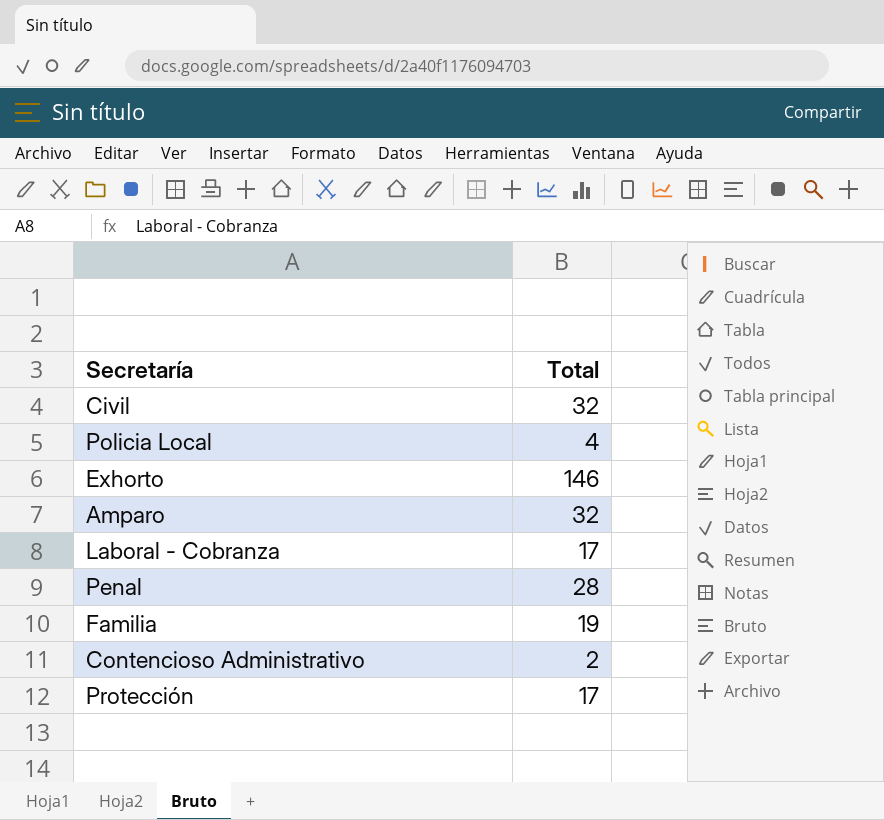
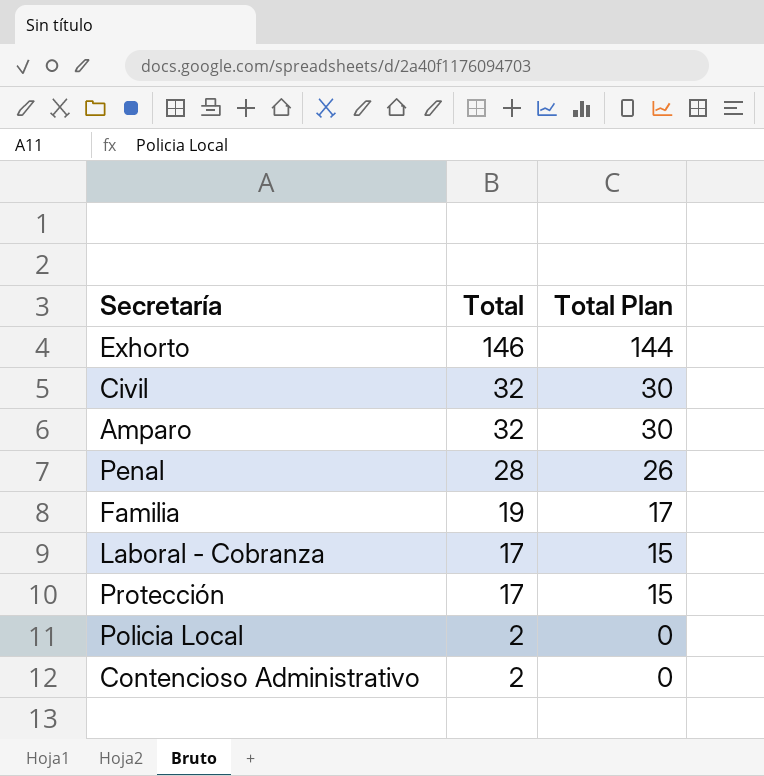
row order: none -> Total descending
column Total Plan | formula: none -> [Total] - 2
Policia Local | Total: 4 -> 2

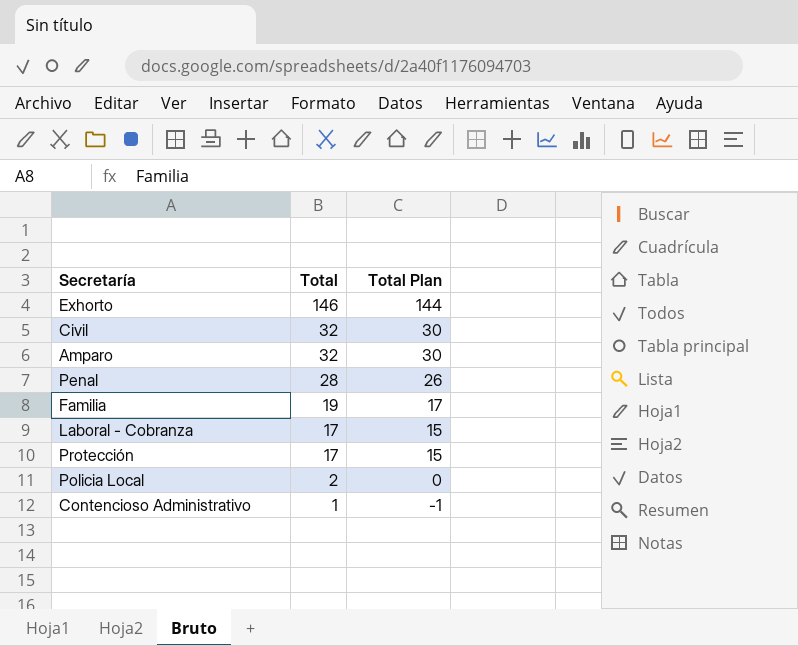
Contencioso Administrativo | Total: 2 -> 1
Contencioso Administrativo | Total Plan: 0 -> -1

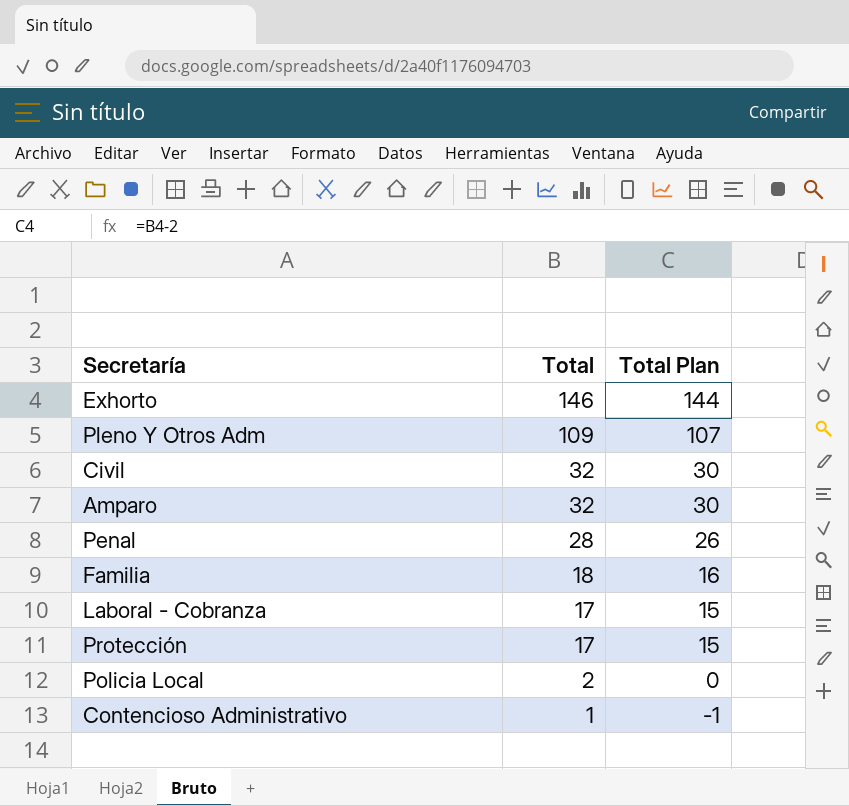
row Pleno Y Otros Adm: none -> 109 | 107
Familia | Total: 19 -> 18
Familia | Total Plan: 17 -> 16

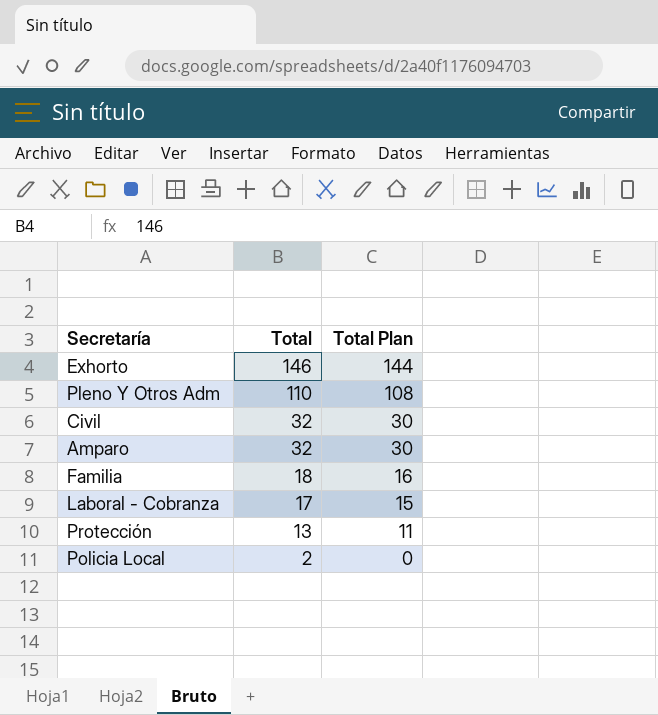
row Penal: 28 | 26 -> none
row Contencioso Administrativo: 1 | -1 -> none
Pleno Y Otros Adm | Total: 109 -> 110
Pleno Y Otros Adm | Total Plan: 107 -> 108
Protección | Total: 17 -> 13
Protección | Total Plan: 15 -> 11

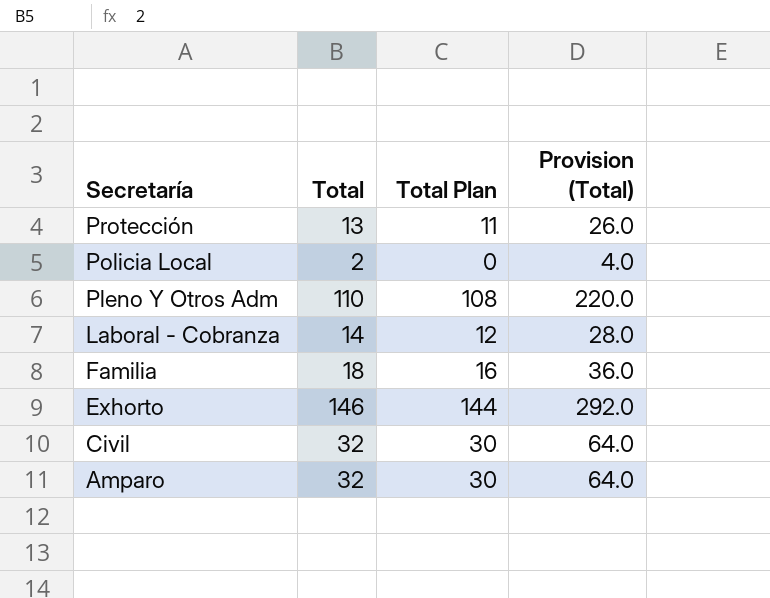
row order: Total descending -> Secretaría descending
column Provision (Total) | formula: none -> [Total] * 2
Laboral - Cobranza | Total: 17 -> 14
Laboral - Cobranza | Total Plan: 15 -> 12

